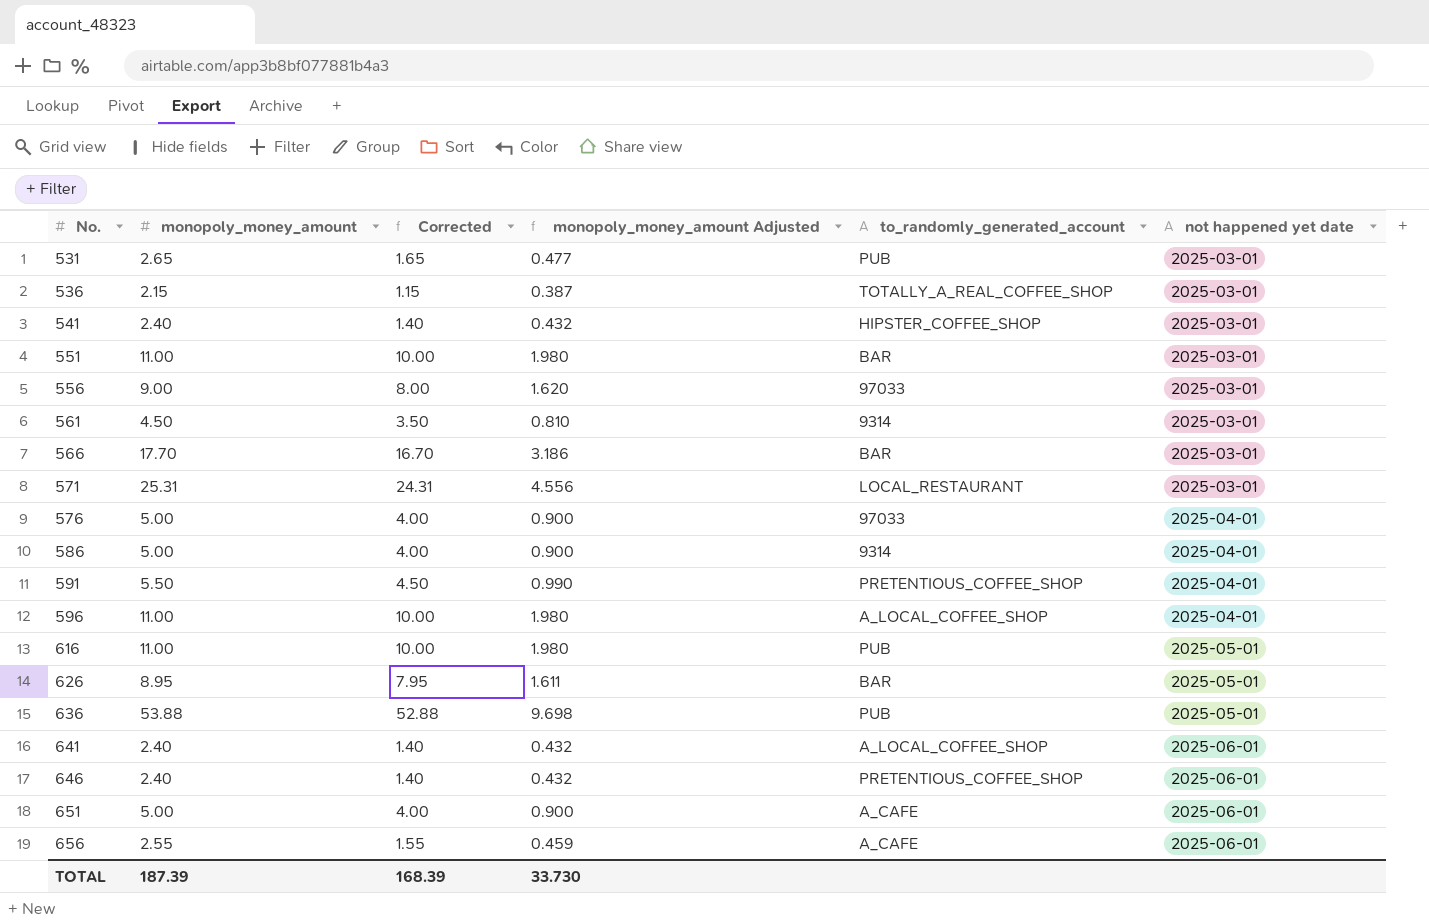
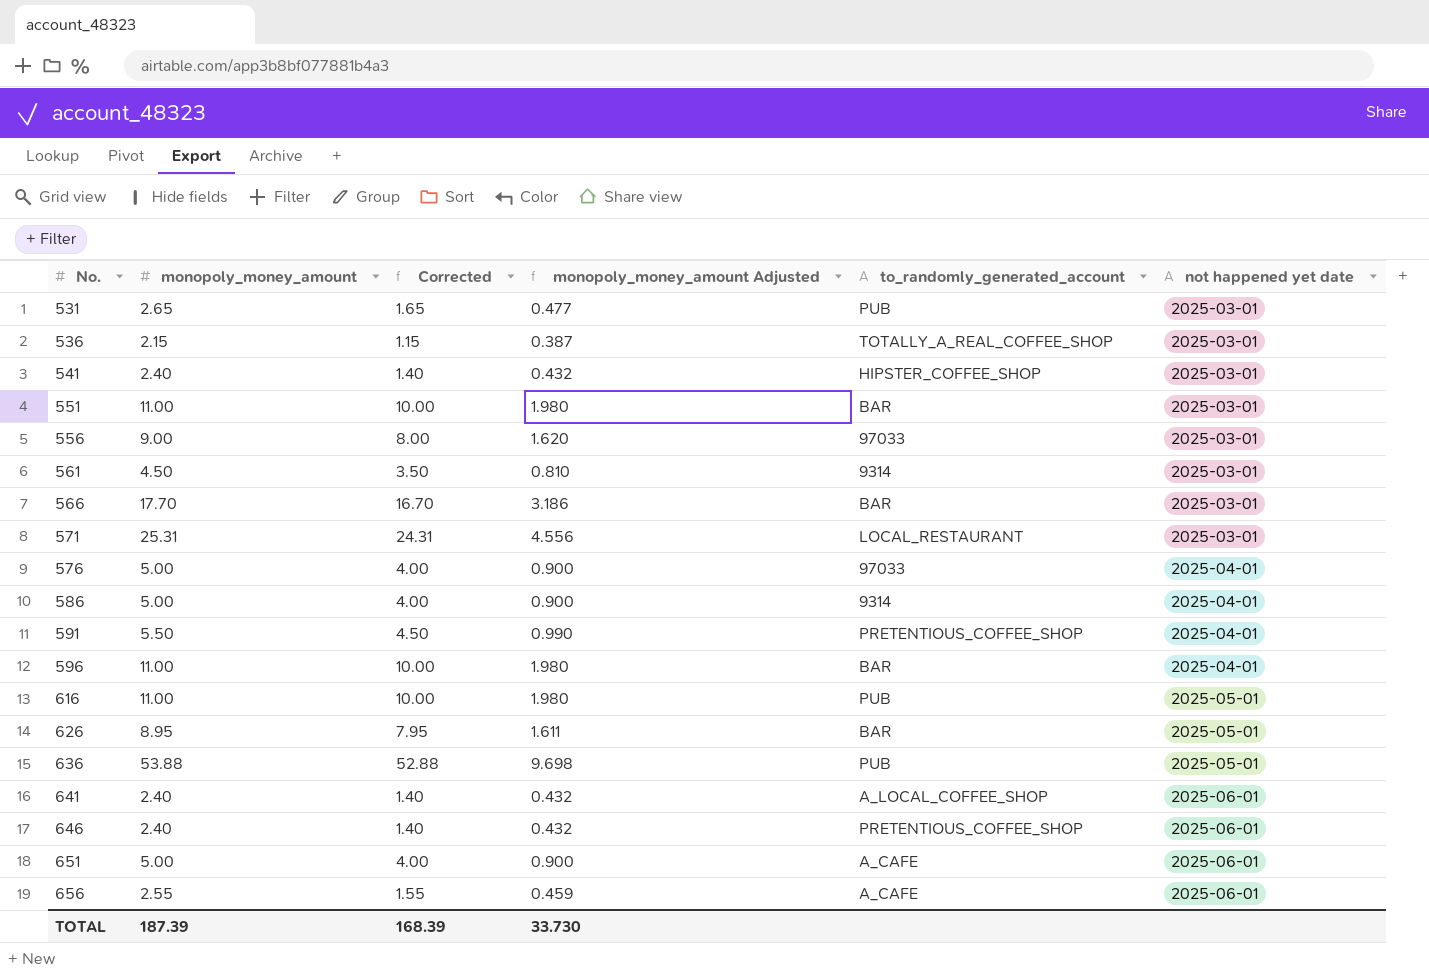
596 | to_randomly_generated_account: A_LOCAL_COFFEE_SHOP -> BAR

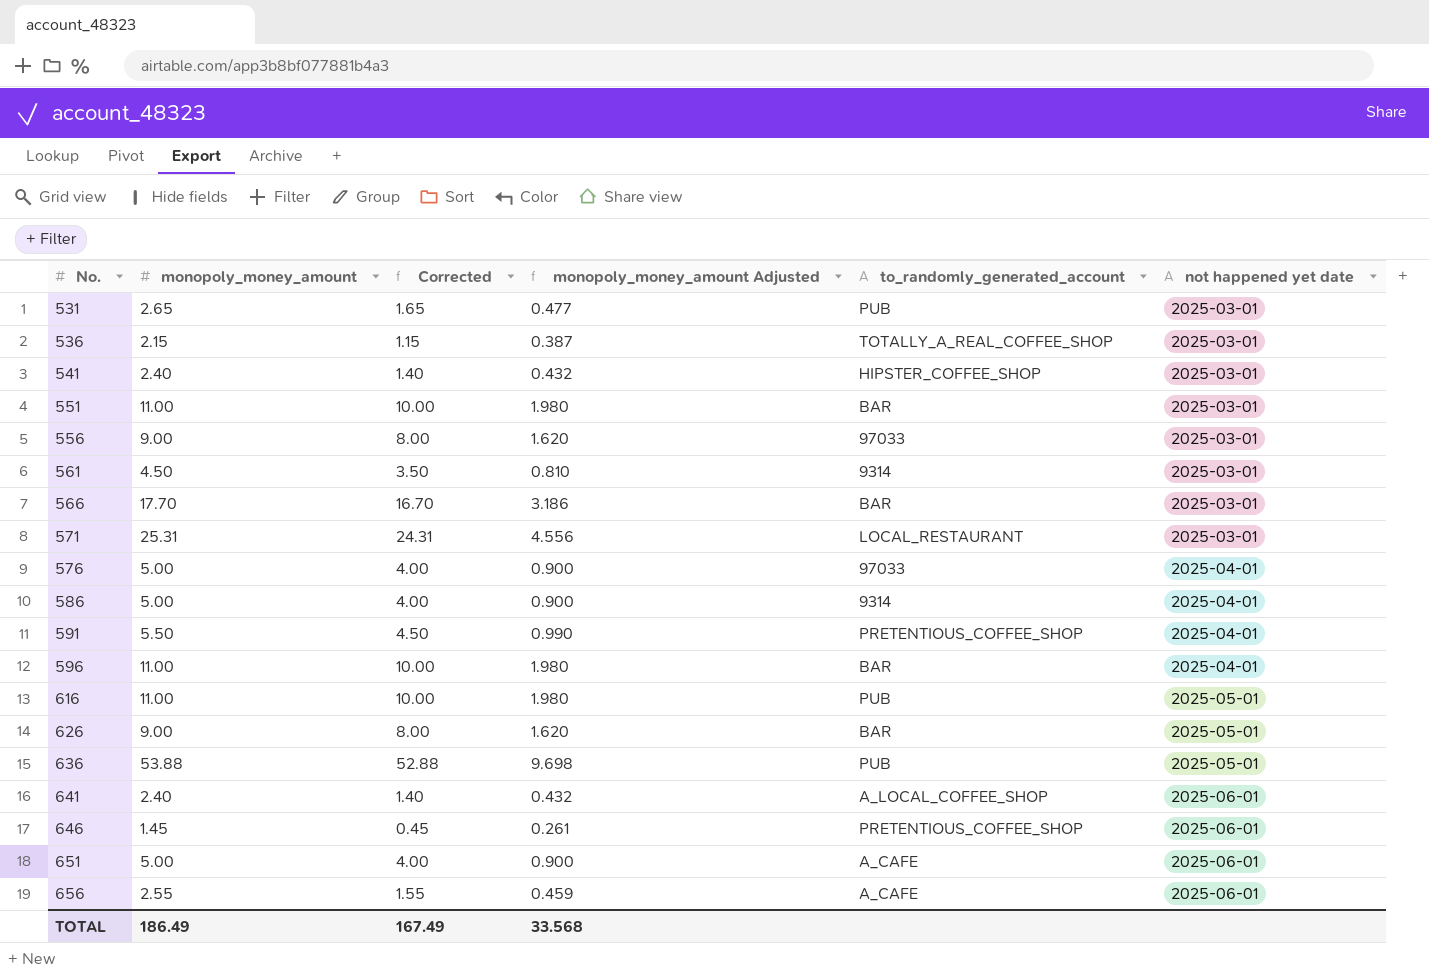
626 | monopoly_money_amount: 8.95 -> 9.00
626 | Corrected: 7.95 -> 8.00
626 | monopoly_money_amount Adjusted: 1.611 -> 1.620
646 | monopoly_money_amount: 2.40 -> 1.45
646 | Corrected: 1.40 -> 0.45
646 | monopoly_money_amount Adjusted: 0.432 -> 0.261
TOTAL | monopoly_money_amount: 187.39 -> 186.49
TOTAL | Corrected: 168.39 -> 167.49
TOTAL | monopoly_money_amount Adjusted: 33.730 -> 33.568

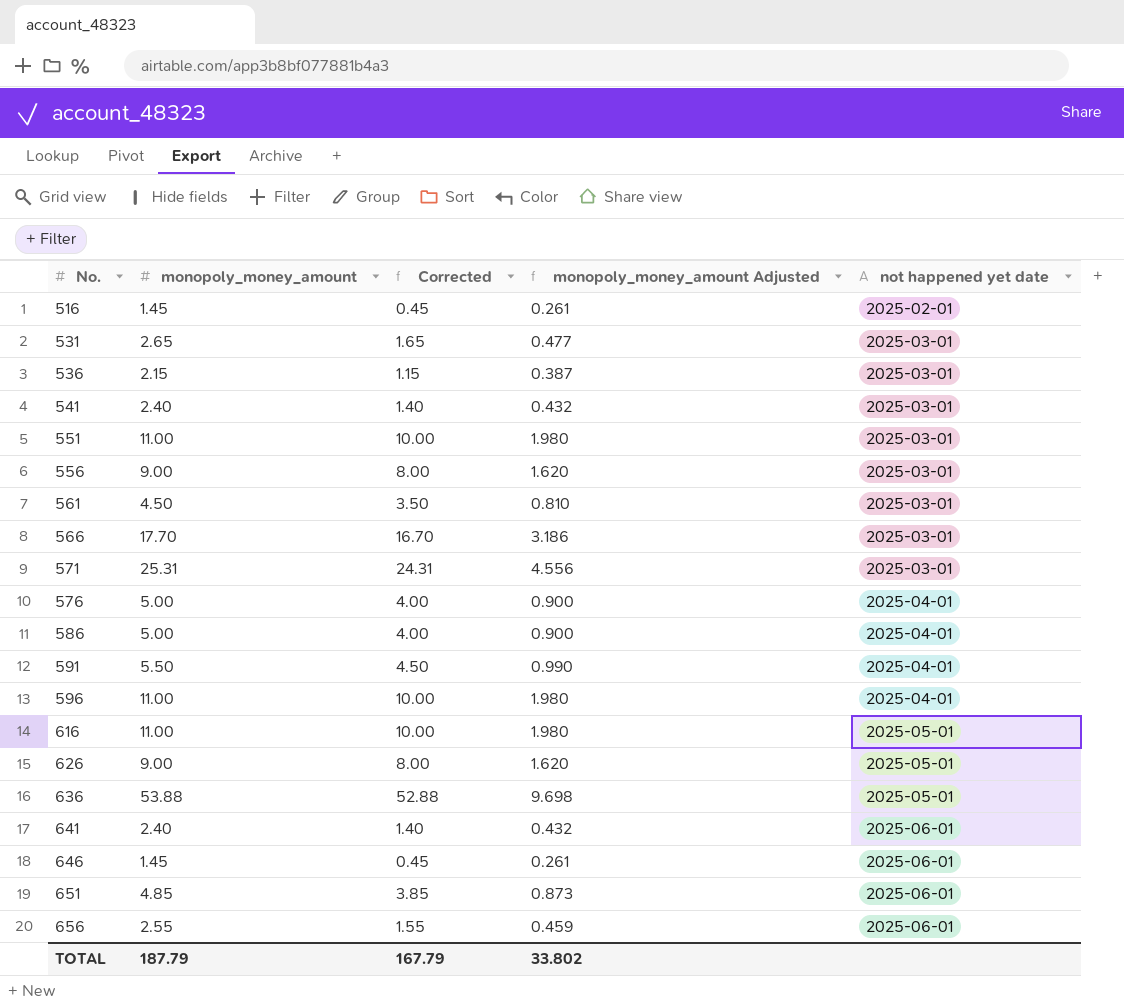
column to_randomly_generated_account | position: 5 -> none
row 516: none -> 1.45 | 0.45 | 0.261 | 2025-02-01
651 | monopoly_money_amount: 5.00 -> 4.85
651 | Corrected: 4.00 -> 3.85
651 | monopoly_money_amount Adjusted: 0.900 -> 0.873
TOTAL | monopoly_money_amount: 186.49 -> 187.79
TOTAL | Corrected: 167.49 -> 167.79
TOTAL | monopoly_money_amount Adjusted: 33.568 -> 33.802

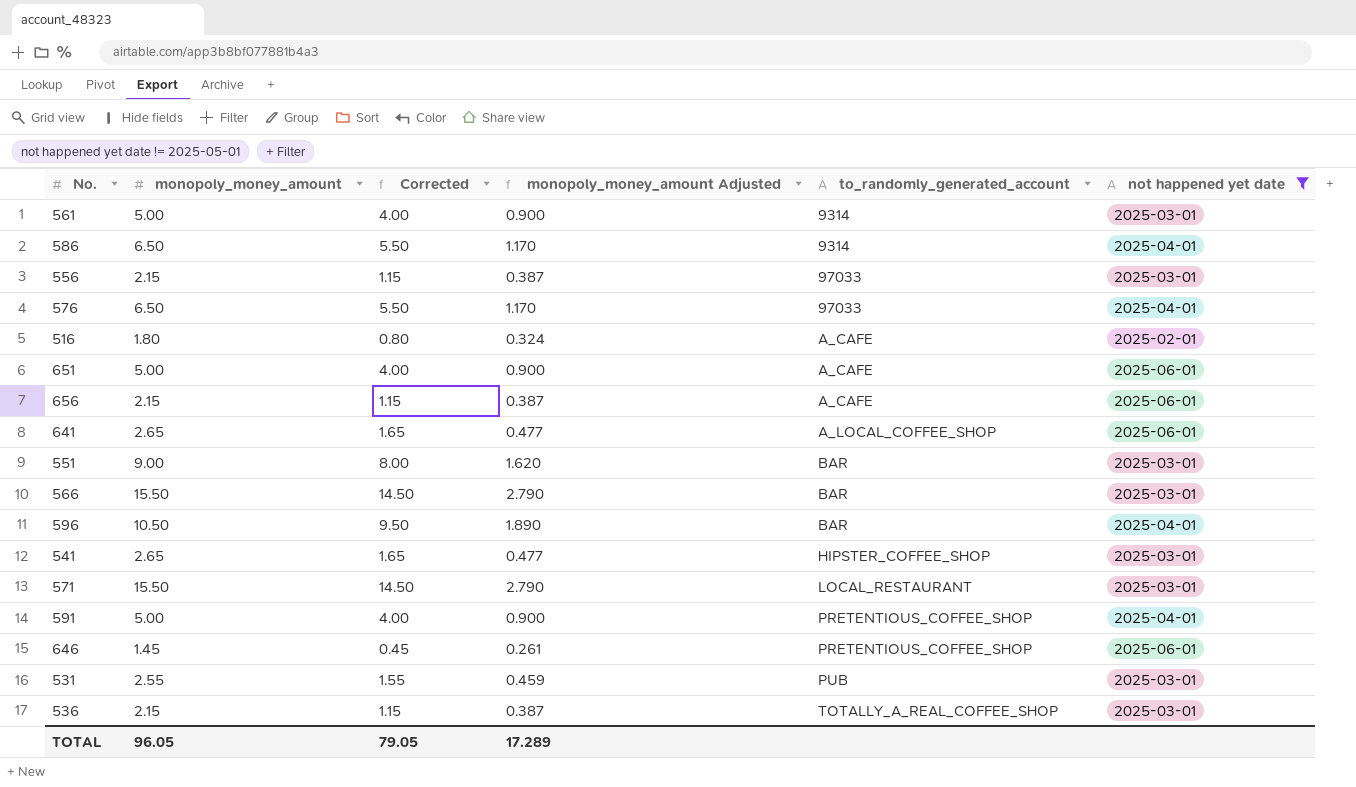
filter: none -> not happened yet date != 2025-05-01
row order: No. ascending -> to_randomly_generated_account ascending
column to_randomly_generated_account | position: none -> 5
561 | monopoly_money_amount: 4.50 -> 5.00
561 | Corrected: 3.50 -> 4.00
561 | monopoly_money_amount Adjusted: 0.810 -> 0.900
586 | monopoly_money_amount: 5.00 -> 6.50
586 | Corrected: 4.00 -> 5.50
586 | monopoly_money_amount Adjusted: 0.900 -> 1.170
556 | monopoly_money_amount: 9.00 -> 2.15
556 | Corrected: 8.00 -> 1.15
556 | monopoly_money_amount Adjusted: 1.620 -> 0.387
576 | monopoly_money_amount: 5.00 -> 6.50
576 | Corrected: 4.00 -> 5.50
576 | monopoly_money_amount Adjusted: 0.900 -> 1.170
516 | monopoly_money_amount: 1.45 -> 1.80
516 | Corrected: 0.45 -> 0.80
516 | monopoly_money_amount Adjusted: 0.261 -> 0.324
651 | monopoly_money_amount: 4.85 -> 5.00
651 | Corrected: 3.85 -> 4.00
651 | monopoly_money_amount Adjusted: 0.873 -> 0.900
656 | monopoly_money_amount: 2.55 -> 2.15
656 | Corrected: 1.55 -> 1.15
656 | monopoly_money_amount Adjusted: 0.459 -> 0.387
641 | monopoly_money_amount: 2.40 -> 2.65
641 | Corrected: 1.40 -> 1.65
641 | monopoly_money_amount Adjusted: 0.432 -> 0.477
551 | monopoly_money_amount: 11.00 -> 9.00
551 | Corrected: 10.00 -> 8.00
551 | monopoly_money_amount Adjusted: 1.980 -> 1.620
566 | monopoly_money_amount: 17.70 -> 15.50
566 | Corrected: 16.70 -> 14.50
566 | monopoly_money_amount Adjusted: 3.186 -> 2.790
596 | monopoly_money_amount: 11.00 -> 10.50
596 | Corrected: 10.00 -> 9.50
596 | monopoly_money_amount Adjusted: 1.980 -> 1.890
541 | monopoly_money_amount: 2.40 -> 2.65
541 | Corrected: 1.40 -> 1.65
541 | monopoly_money_amount Adjusted: 0.432 -> 0.477
571 | monopoly_money_amount: 25.31 -> 15.50
571 | Corrected: 24.31 -> 14.50
571 | monopoly_money_amount Adjusted: 4.556 -> 2.790
591 | monopoly_money_amount: 5.50 -> 5.00
591 | Corrected: 4.50 -> 4.00
591 | monopoly_money_amount Adjusted: 0.990 -> 0.900
531 | monopoly_money_amount: 2.65 -> 2.55
531 | Corrected: 1.65 -> 1.55
531 | monopoly_money_amount Adjusted: 0.477 -> 0.459
TOTAL | monopoly_money_amount: 187.79 -> 96.05
TOTAL | Corrected: 167.79 -> 79.05
TOTAL | monopoly_money_amount Adjusted: 33.802 -> 17.289

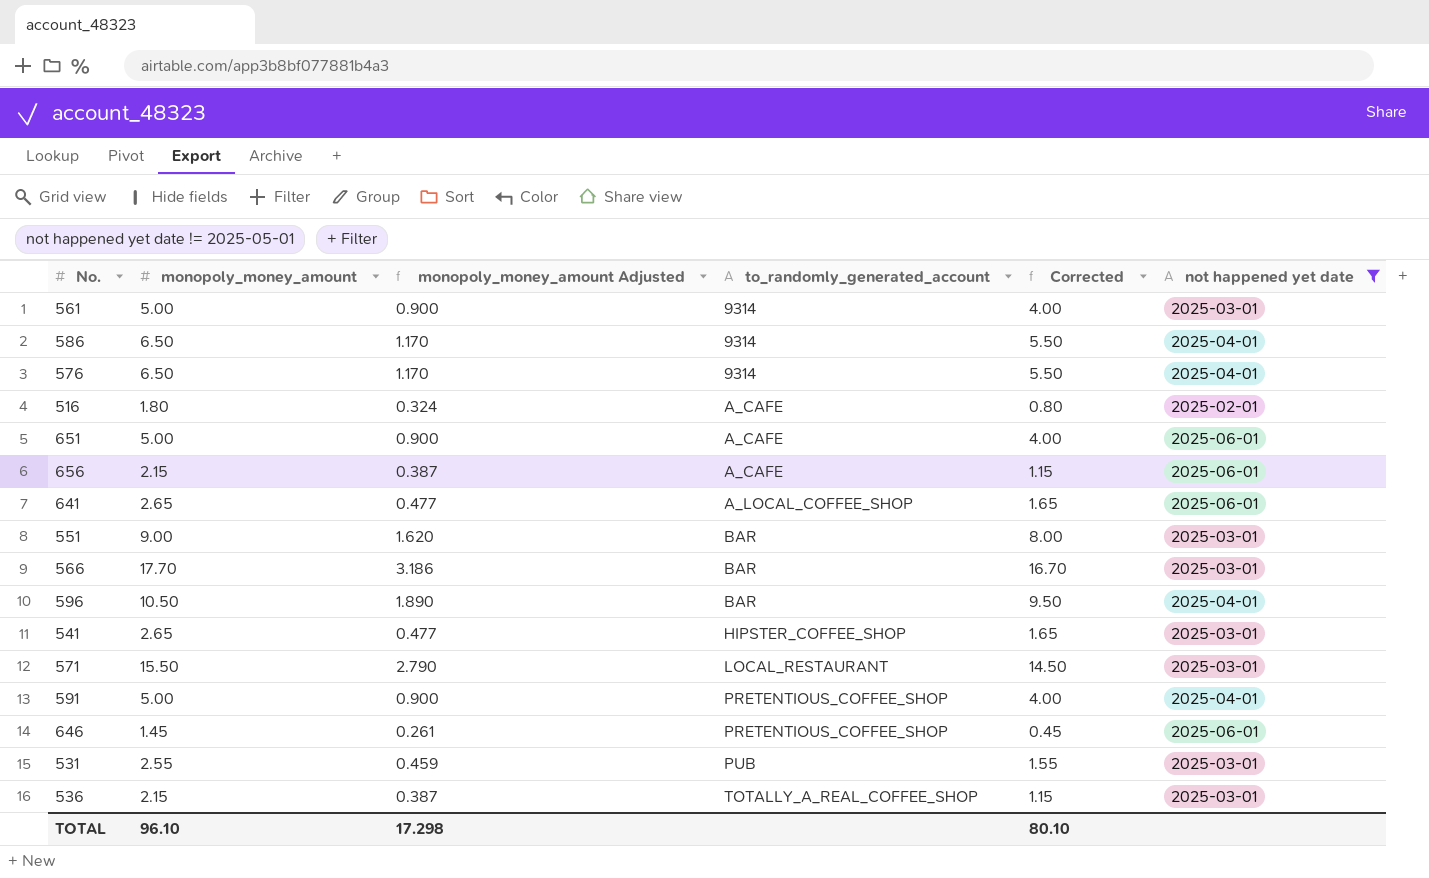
column Corrected | position: 3 -> 5
row 556: 2.15 | 1.15 | 0.387 | 97033 | 2025-03-01 -> none
576 | to_randomly_generated_account: 97033 -> 9314
566 | monopoly_money_amount: 15.50 -> 17.70
566 | monopoly_money_amount Adjusted: 2.790 -> 3.186
566 | Corrected: 14.50 -> 16.70
TOTAL | monopoly_money_amount: 96.05 -> 96.10
TOTAL | monopoly_money_amount Adjusted: 17.289 -> 17.298
TOTAL | Corrected: 79.05 -> 80.10

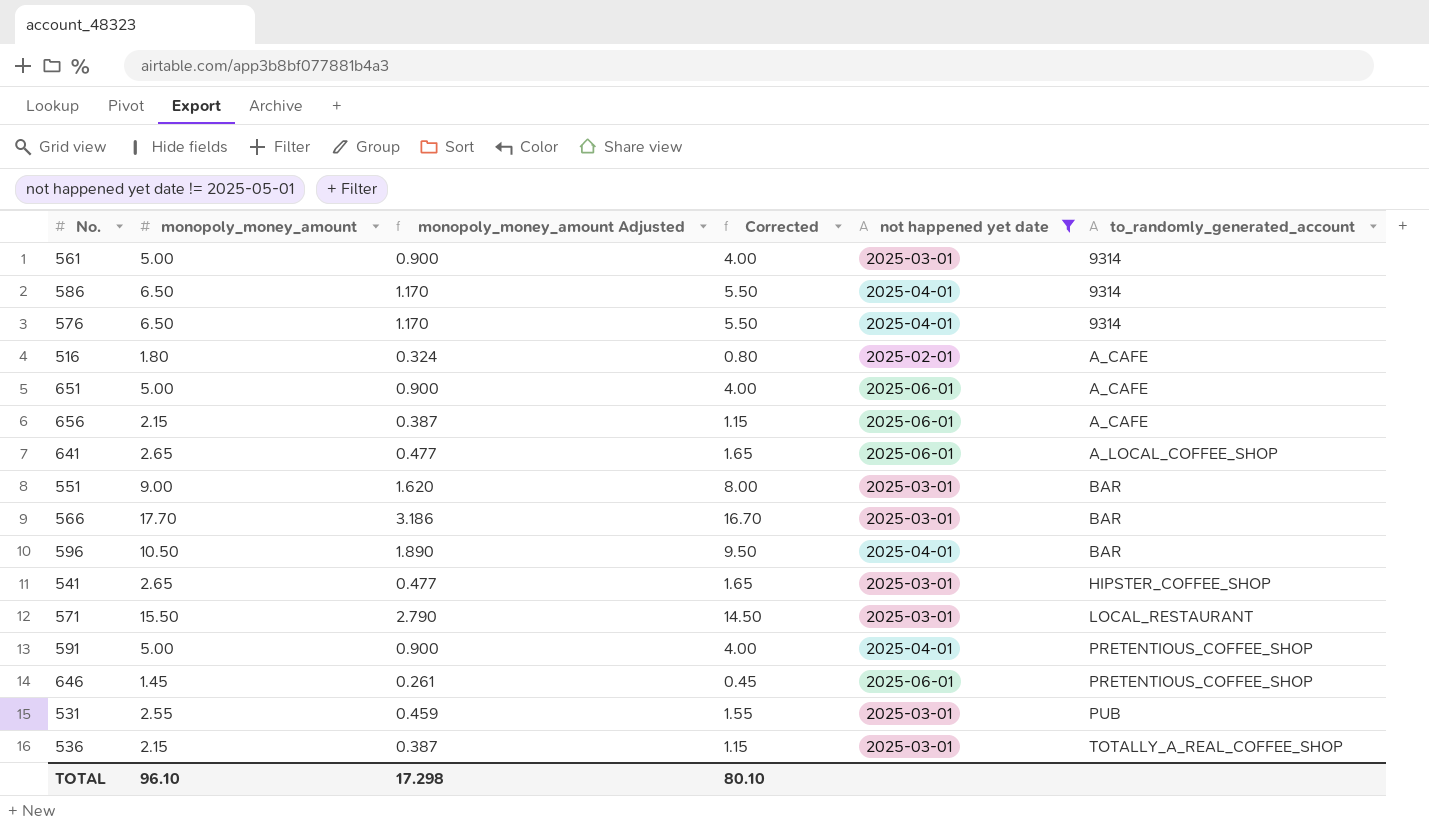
column to_randomly_generated_account | position: 4 -> 6

